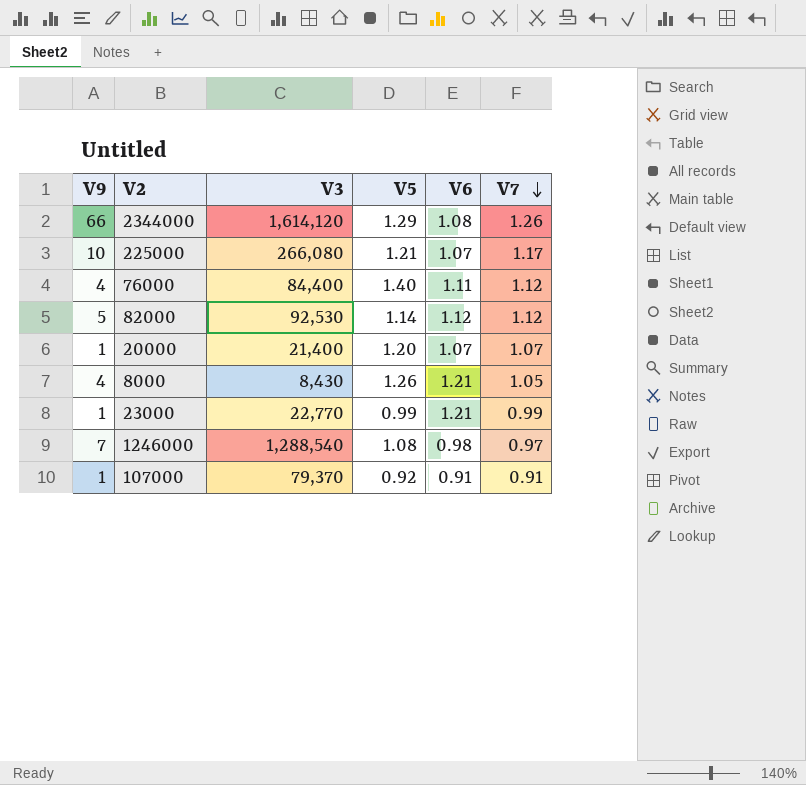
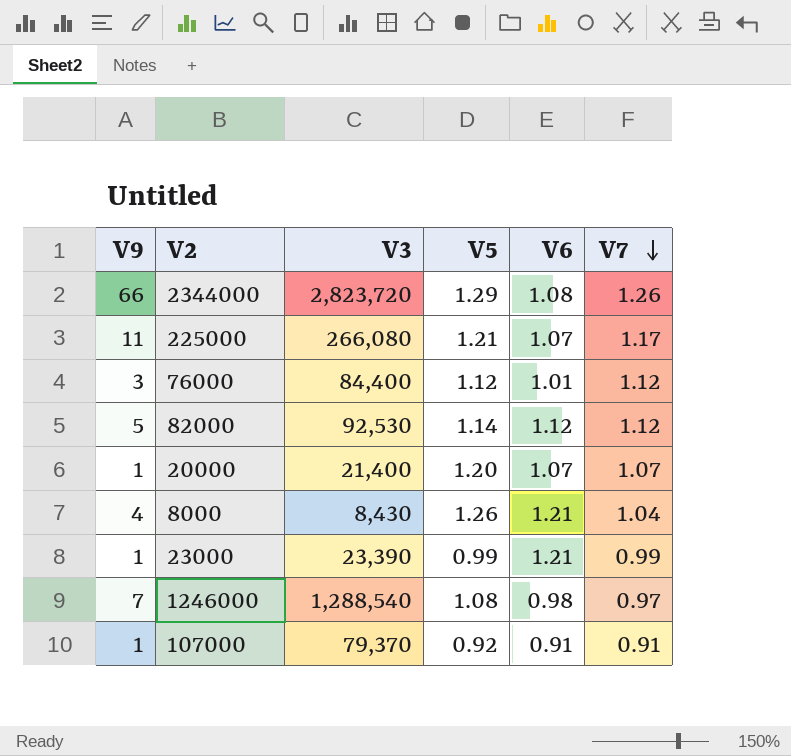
2344000 | V3: 1,614,120 -> 2,823,720
225000 | V9: 10 -> 11
76000 | V9: 4 -> 3
76000 | V5: 1.40 -> 1.12
76000 | V6: 1.11 -> 1.01
8000 | V7: 1.05 -> 1.04
23000 | V3: 22,770 -> 23,390

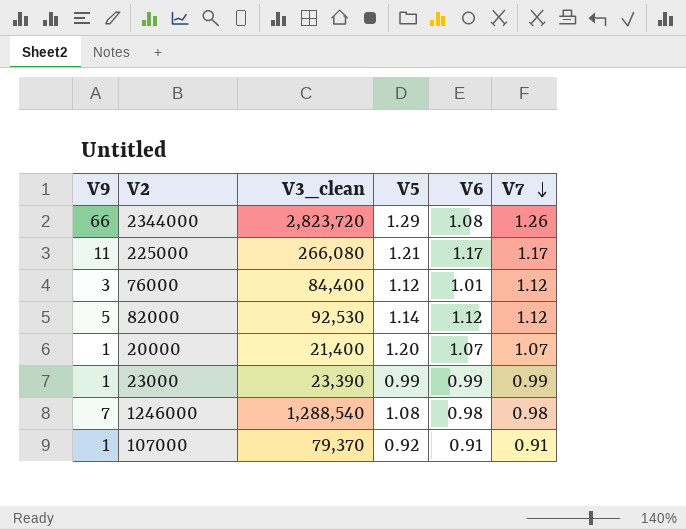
column name: V3 -> V3_clean
row 8000: 4 | 8,430 | 1.26 | 1.21 | 1.04 -> none
225000 | V6: 1.07 -> 1.17
23000 | V6: 1.21 -> 0.99
1246000 | V7: 0.97 -> 0.98

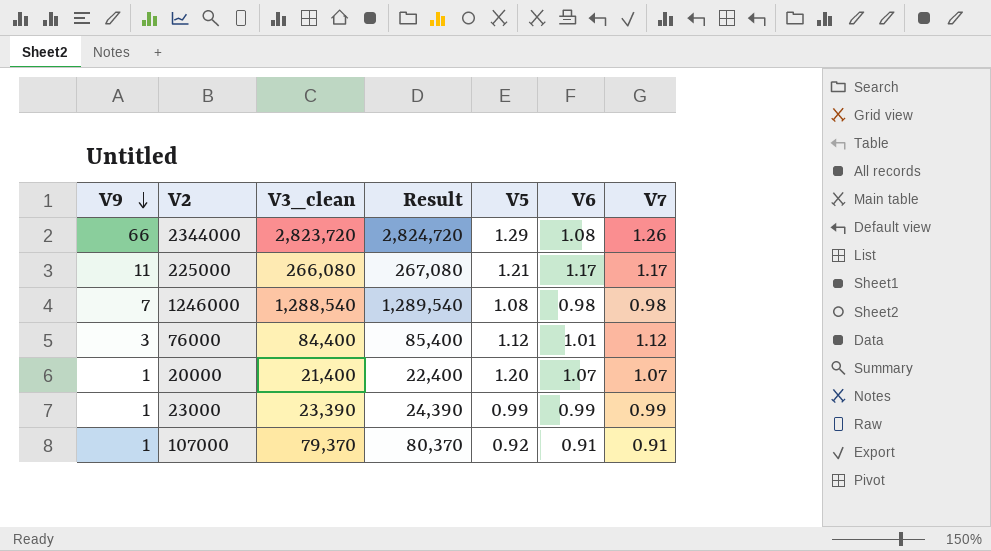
row order: V7 descending -> V9 descending
column Result | formula: none -> [V3_clean] + 1000
row 82000: 5 | 92,530 | 1.14 | 1.12 | 1.12 -> none

